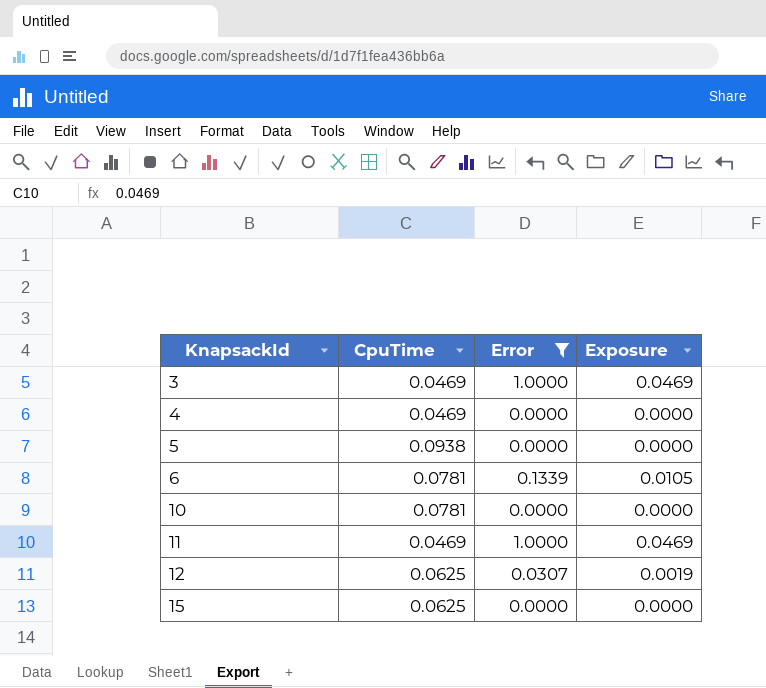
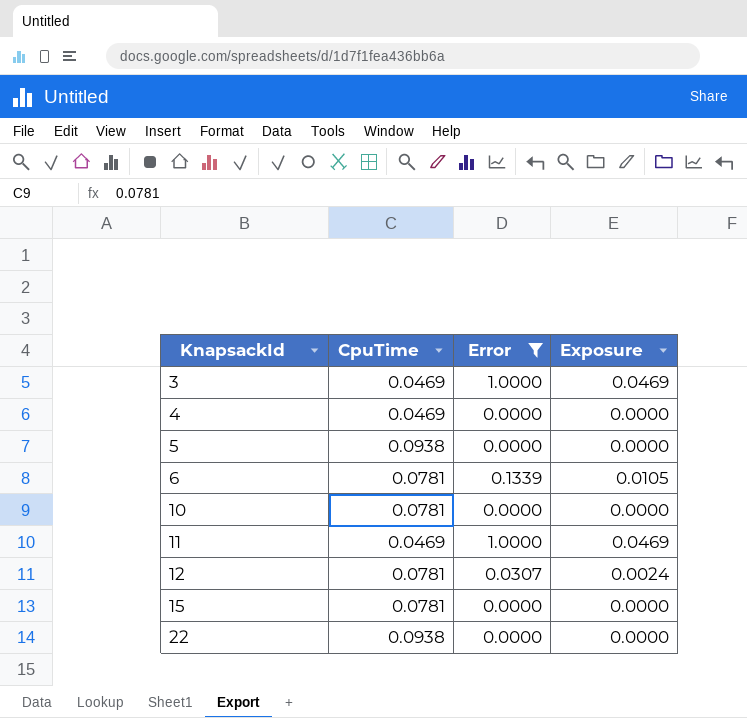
12 | CpuTime: 0.0625 -> 0.0781
12 | Exposure: 0.0019 -> 0.0024
15 | CpuTime: 0.0625 -> 0.0781
row 22: none -> 0.0938 | 0.0000 | 0.0000

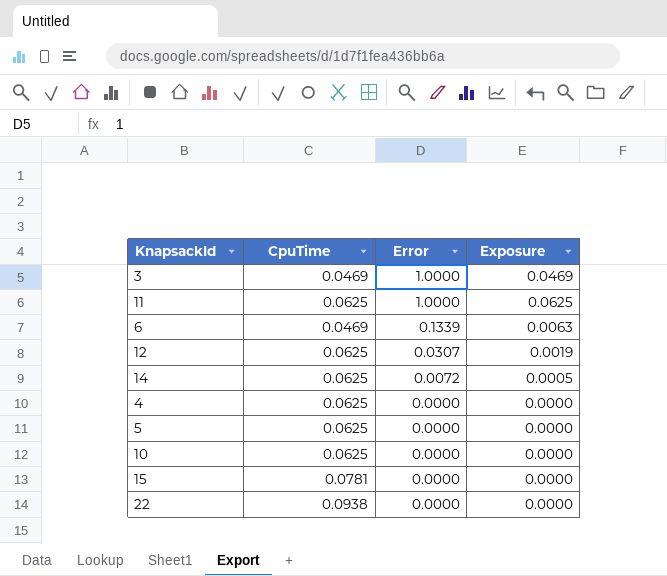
filter: Error != 0.0072 -> none
row order: KnapsackId ascending -> Error descending
11 | CpuTime: 0.0469 -> 0.0625
11 | Exposure: 0.0469 -> 0.0625
6 | CpuTime: 0.0781 -> 0.0469
6 | Exposure: 0.0105 -> 0.0063
12 | CpuTime: 0.0781 -> 0.0625
12 | Exposure: 0.0024 -> 0.0019
4 | CpuTime: 0.0469 -> 0.0625
5 | CpuTime: 0.0938 -> 0.0625
10 | CpuTime: 0.0781 -> 0.0625

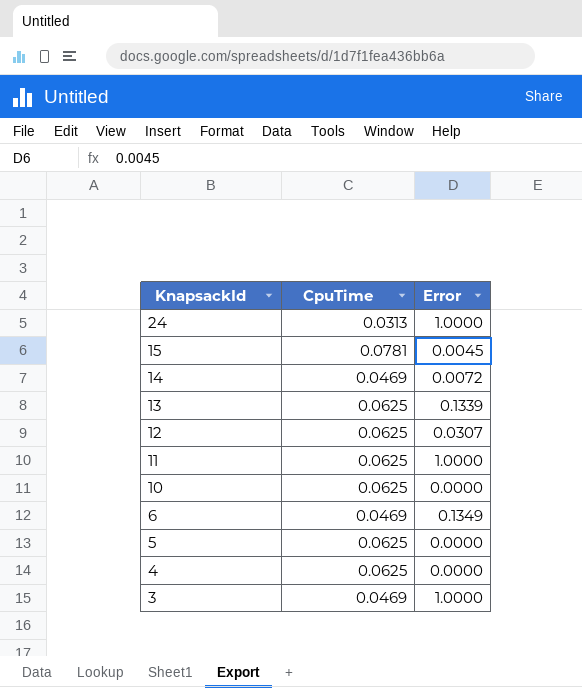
row order: Error descending -> KnapsackId descending
column Exposure | formula: [CpuTime] * [Error] -> none
row 22: 0.0938 | 0.0000 | 0.0000 -> none
row 24: none -> 0.0313 | 1.0000
15 | Error: 0.0000 -> 0.0045
14 | CpuTime: 0.0625 -> 0.0469
row 13: none -> 0.0625 | 0.1339
6 | Error: 0.1339 -> 0.1349

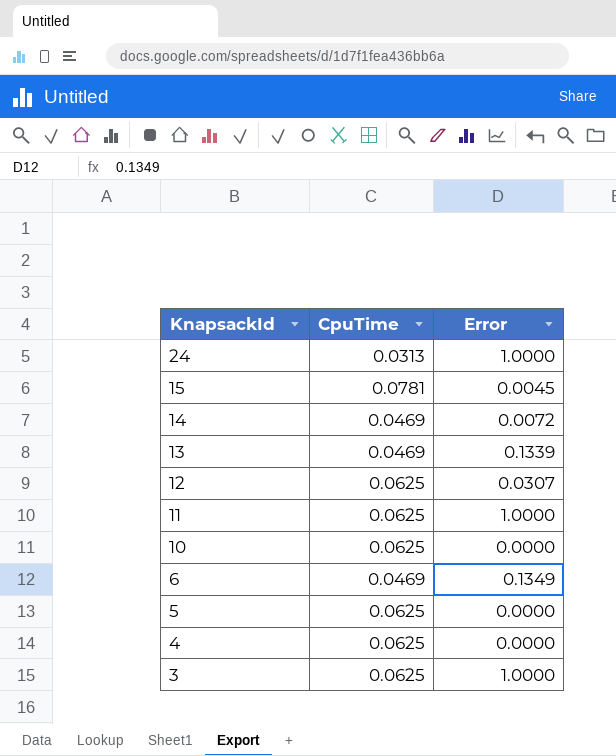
13 | CpuTime: 0.0625 -> 0.0469
3 | CpuTime: 0.0469 -> 0.0625

